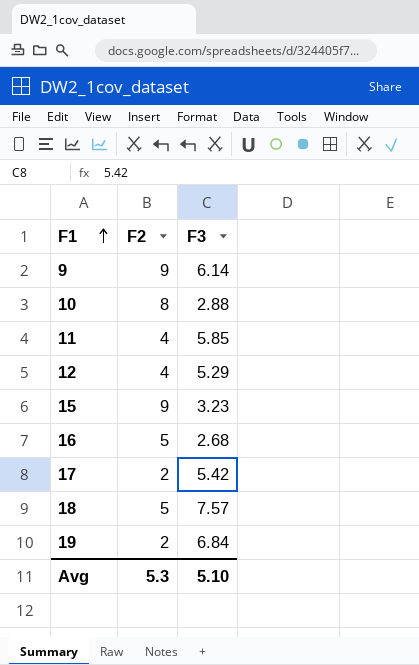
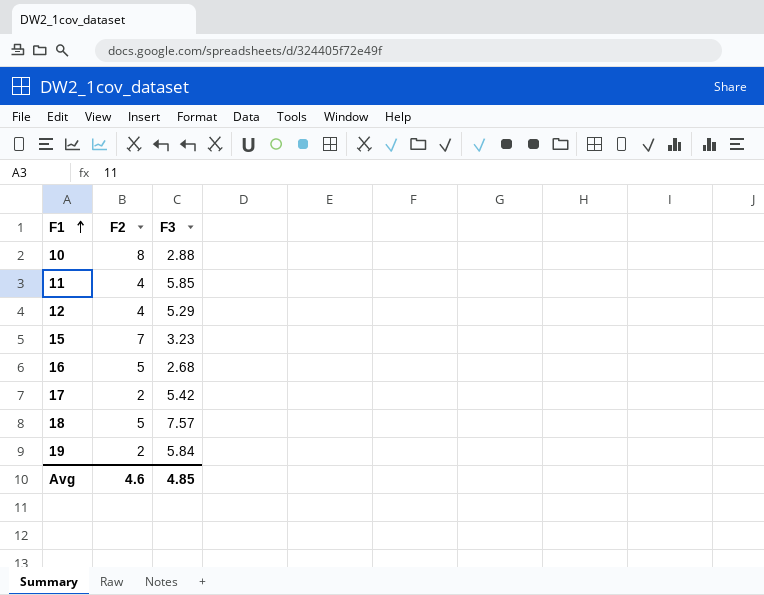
row 9: 9 | 6.14 -> none
15 | F2: 9 -> 7
19 | F3: 6.84 -> 5.84
Avg | F2: 5.3 -> 4.6
Avg | F3: 5.10 -> 4.85

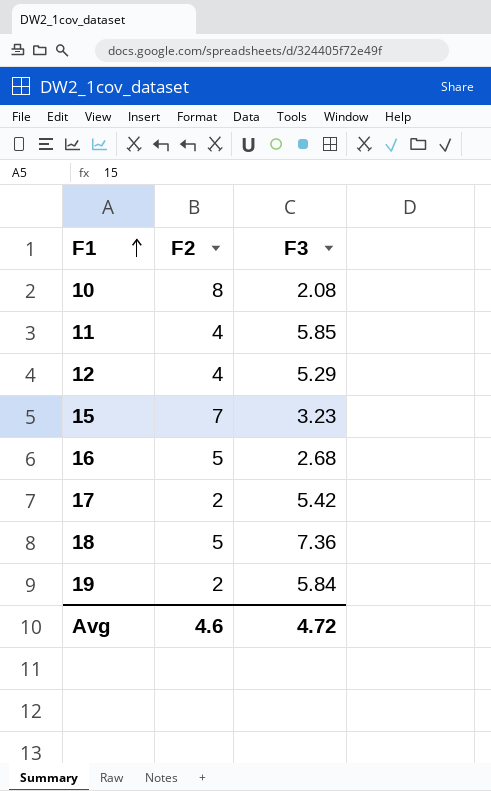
10 | F3: 2.88 -> 2.08
18 | F3: 7.57 -> 7.36
Avg | F3: 4.85 -> 4.72

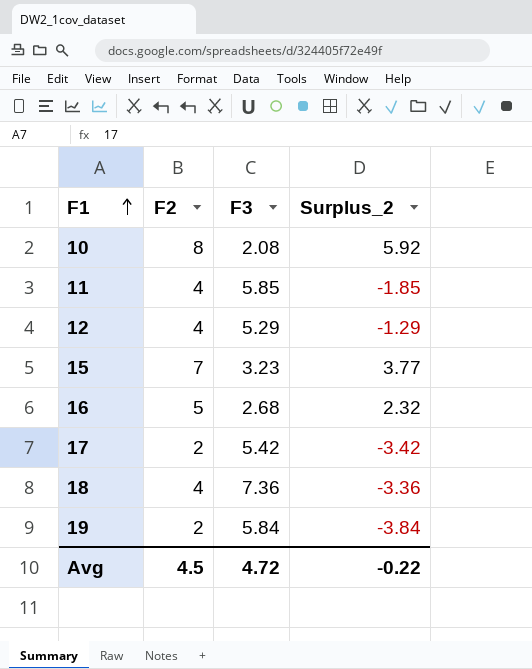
column Surplus_2 | formula: none -> [F2] - [F3]
18 | F2: 5 -> 4
Avg | F2: 4.6 -> 4.5

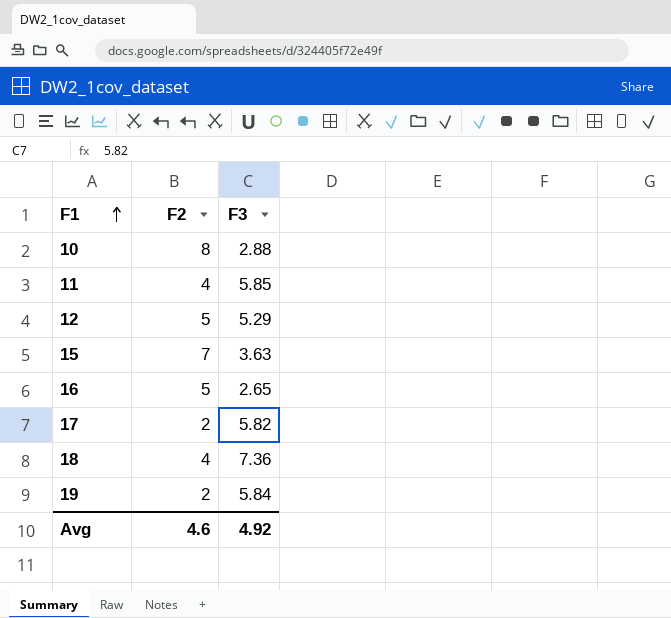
column Surplus_2 | formula: [F2] - [F3] -> none
10 | F3: 2.08 -> 2.88
12 | F2: 4 -> 5
15 | F3: 3.23 -> 3.63
16 | F3: 2.68 -> 2.65
17 | F3: 5.42 -> 5.82
Avg | F2: 4.5 -> 4.6
Avg | F3: 4.72 -> 4.92

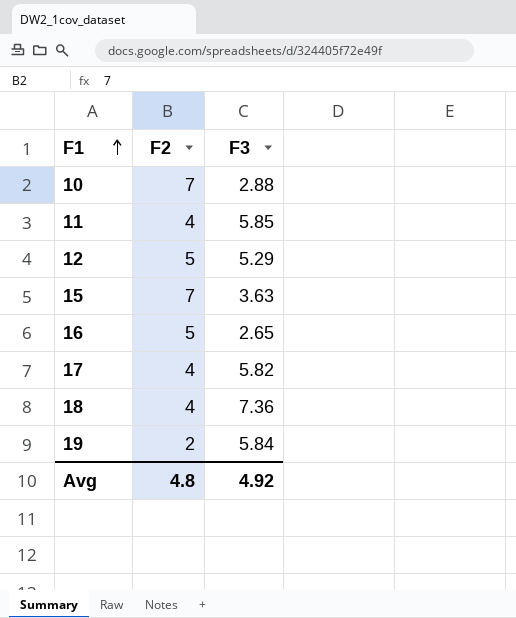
10 | F2: 8 -> 7
17 | F2: 2 -> 4
Avg | F2: 4.6 -> 4.8

